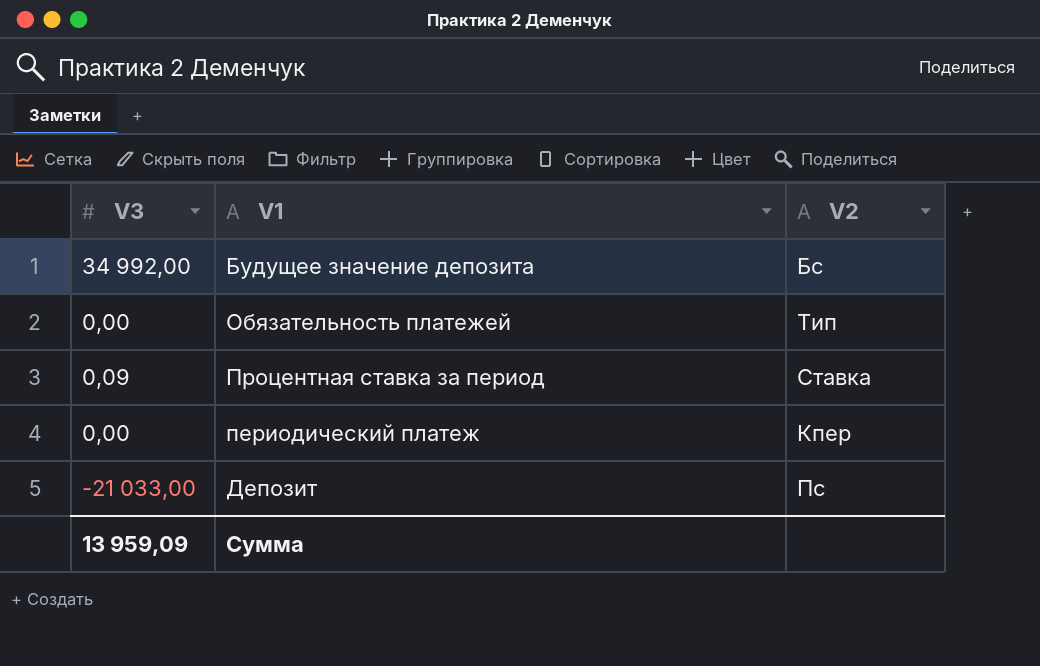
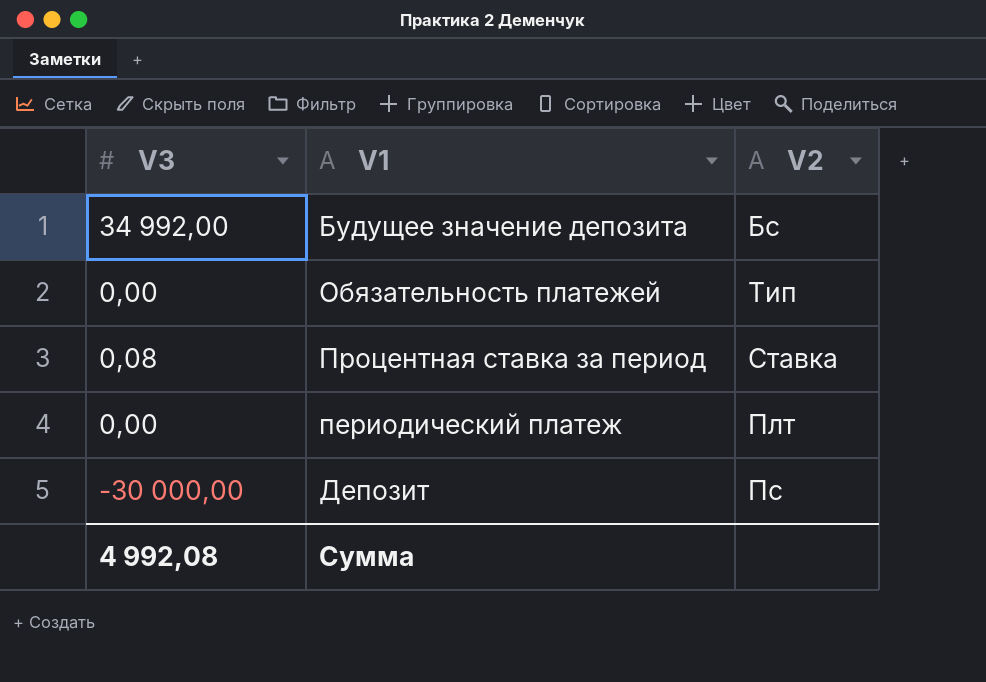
Процентная ставка за период | V3: 0,09 -> 0,08
периодический платеж | V2: Кпер -> Плт
Депозит | V3: -21 033,00 -> -30 000,00
Сумма | V3: 13 959,09 -> 4 992,08

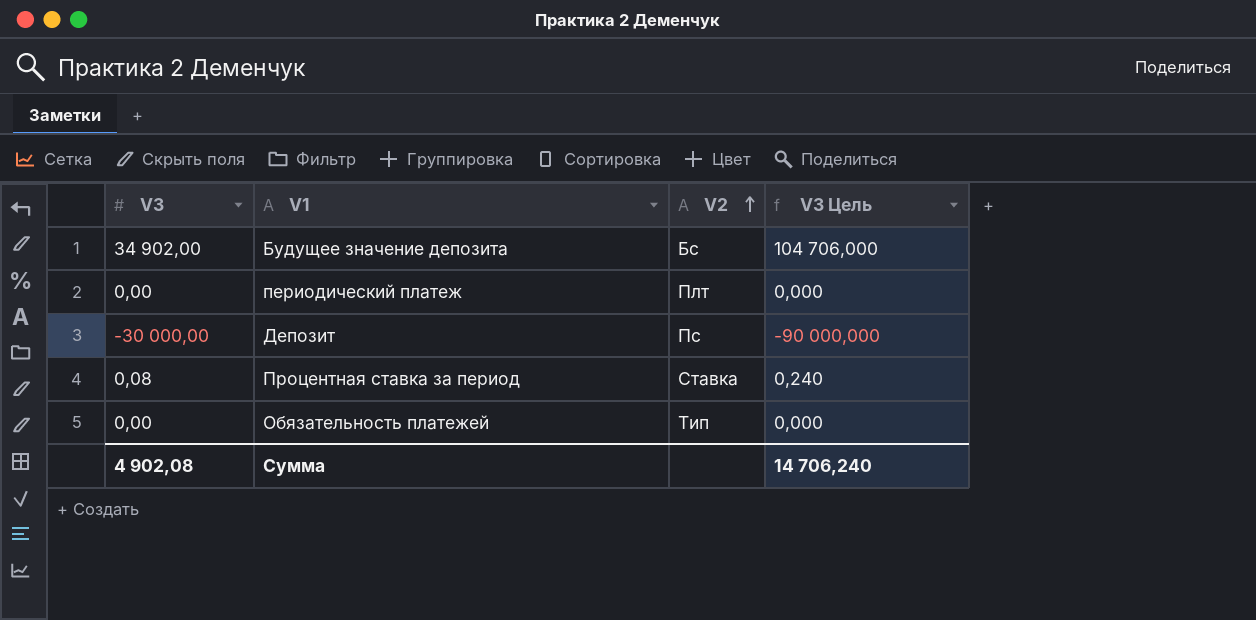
row order: none -> V2 ascending
column V3 Цель | formula: none -> [V3] * 3
Будущее значение депозита | V3: 34 992,00 -> 34 902,00
Сумма | V3: 4 992,08 -> 4 902,08

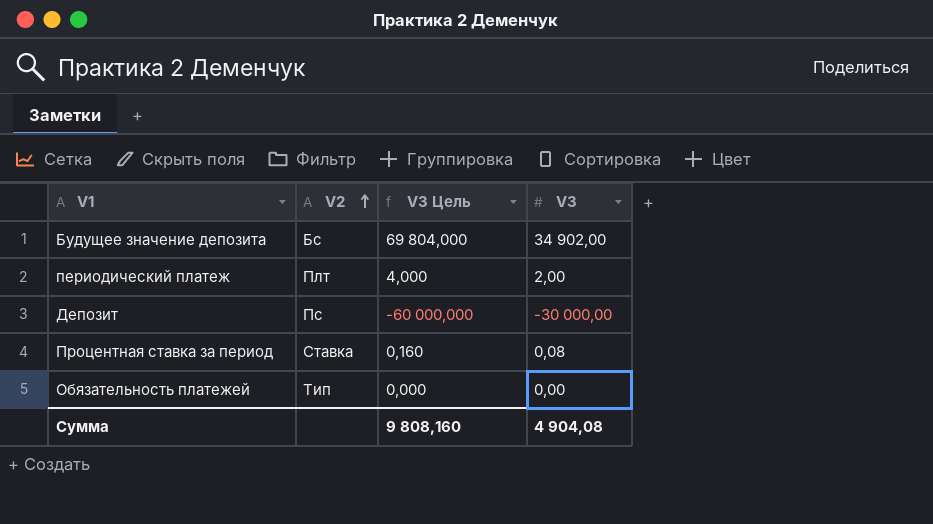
column V3 Цель | formula: [V3] * 3 -> [V3] * 2
column V3 | position: 1 -> 4
периодический платеж | V3: 0,00 -> 2,00
Сумма | V3 Цель: 14 706,240 -> 9 808,160
Сумма | V3: 4 902,08 -> 4 904,08

